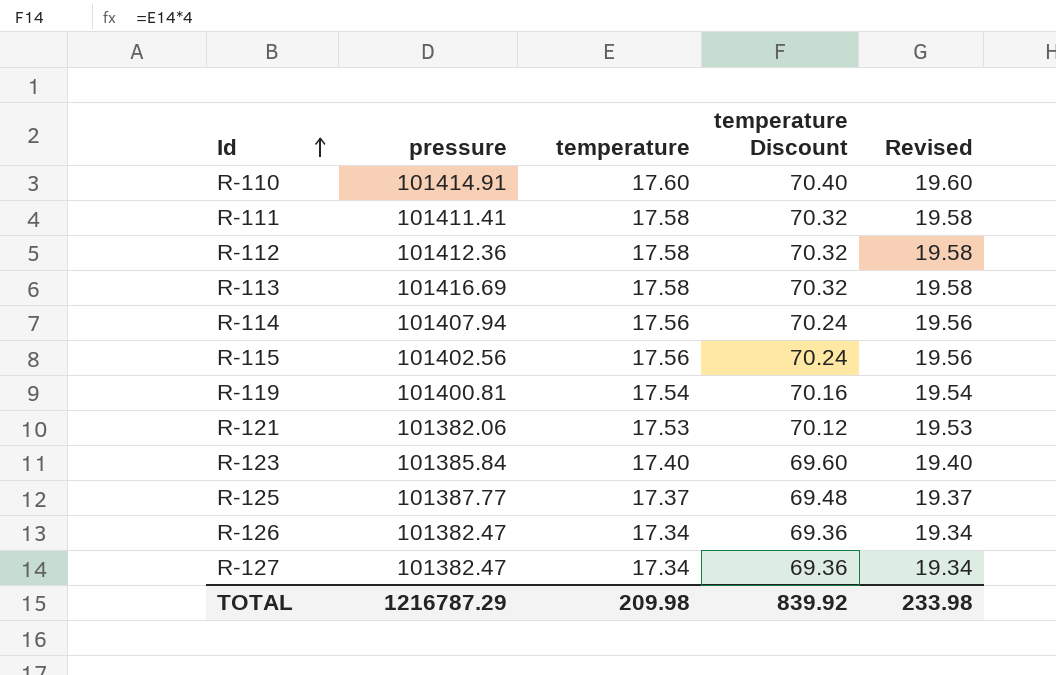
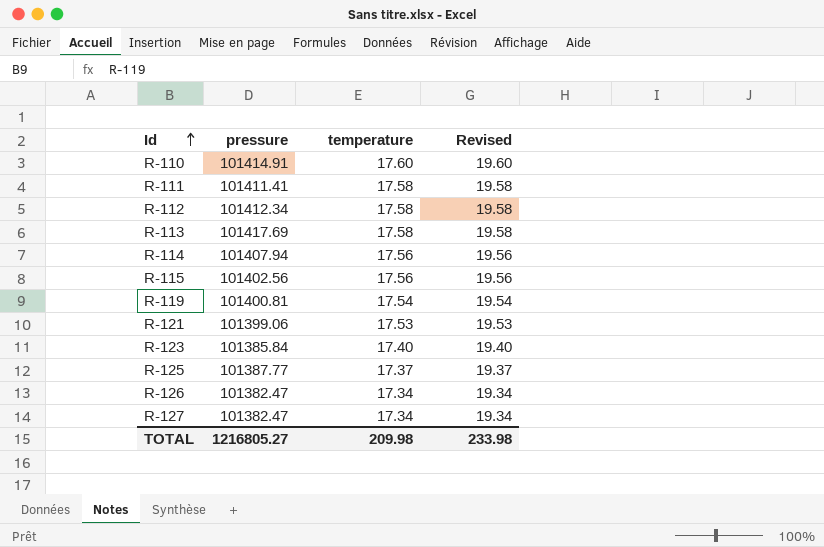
column temperature Discount | formula: [temperature] * 4 -> none
R-112 | pressure: 101412.36 -> 101412.34
R-113 | pressure: 101416.69 -> 101417.69
R-121 | pressure: 101382.06 -> 101399.06
TOTAL | pressure: 1216787.29 -> 1216805.27

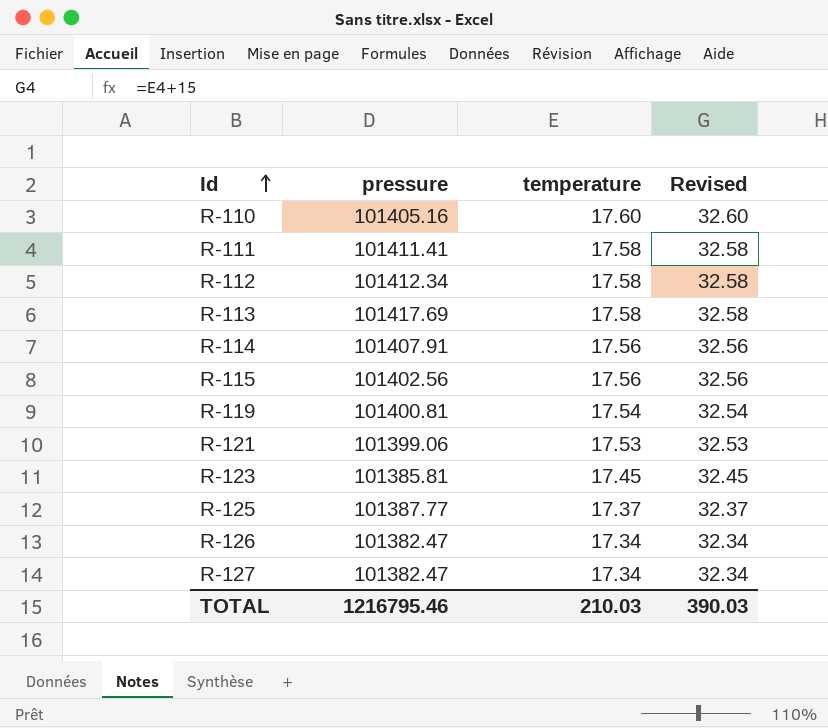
column Revised | formula: [temperature] + 2 -> [temperature] + 15
R-110 | pressure: 101414.91 -> 101405.16
R-114 | pressure: 101407.94 -> 101407.91
R-123 | pressure: 101385.84 -> 101385.81
R-123 | temperature: 17.40 -> 17.45
TOTAL | pressure: 1216805.27 -> 1216795.46
TOTAL | temperature: 209.98 -> 210.03
TOTAL | Revised: 233.98 -> 390.03

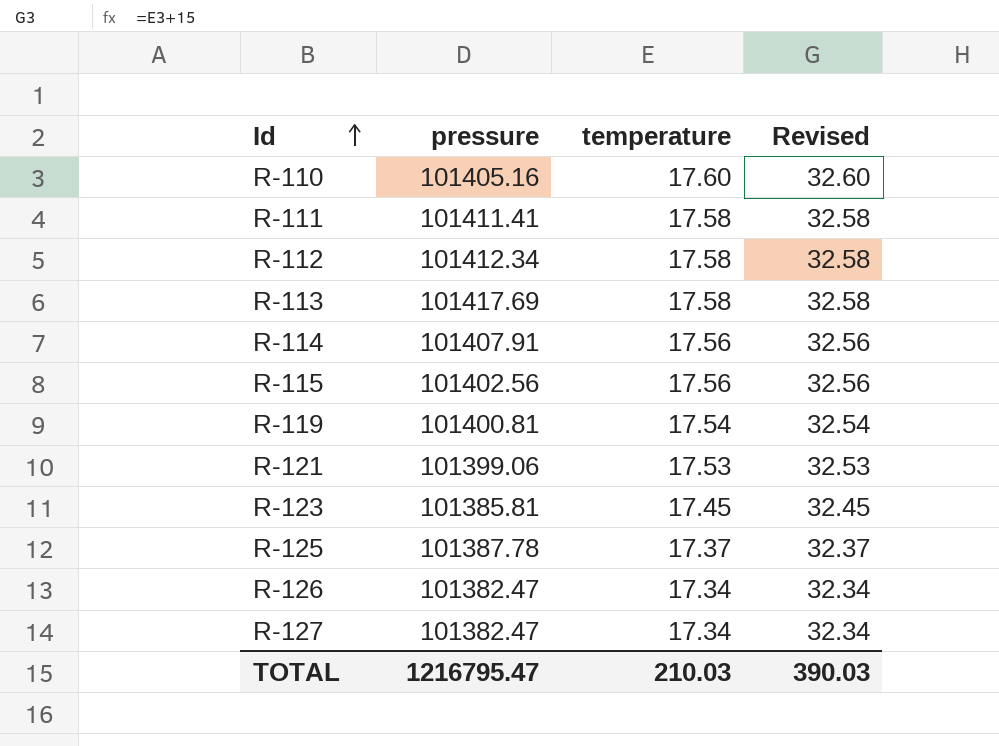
R-125 | pressure: 101387.77 -> 101387.78
TOTAL | pressure: 1216795.46 -> 1216795.47

